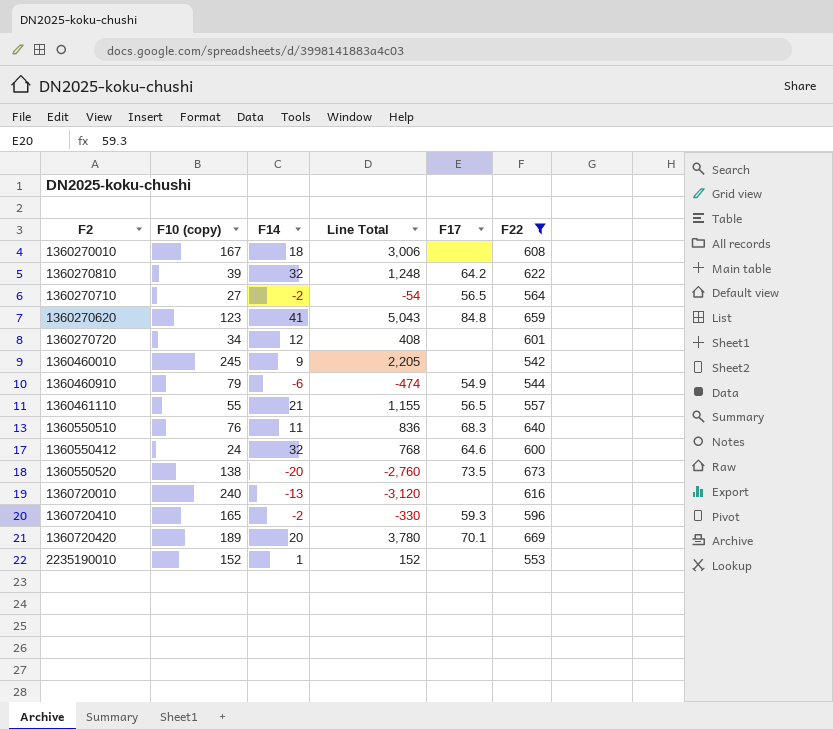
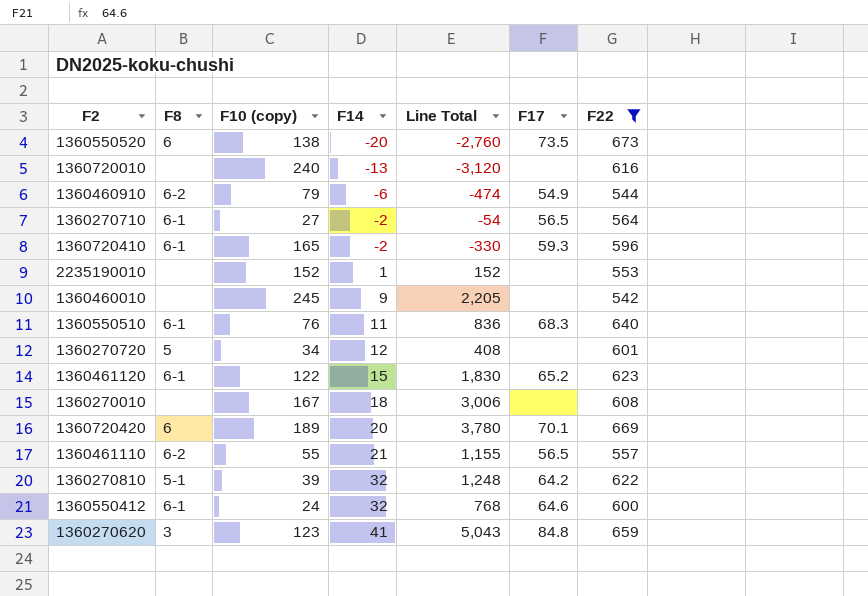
row order: none -> F14 ascending
column F8 | position: none -> 2
row 1360461120: none -> 6-1 | 122 | 15 | 1,830 | 65.2 | 623

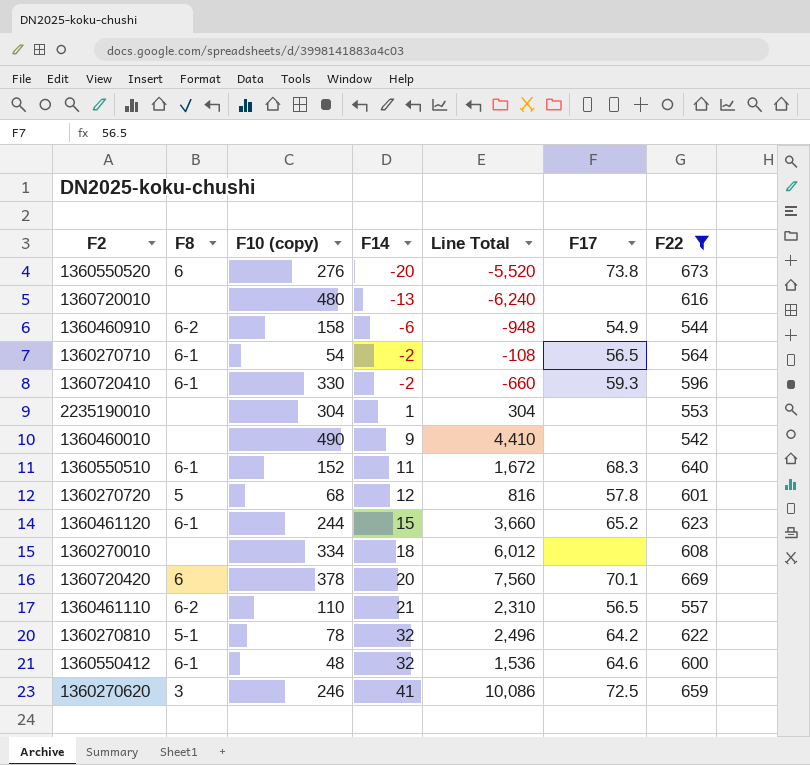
1360550520 | F10 (copy): 138 -> 276
1360550520 | Line Total: -2,760 -> -5,520
1360550520 | F17: 73.5 -> 73.8
1360720010 | F10 (copy): 240 -> 480
1360720010 | Line Total: -3,120 -> -6,240
1360460910 | F10 (copy): 79 -> 158
1360460910 | Line Total: -474 -> -948
1360270710 | F10 (copy): 27 -> 54
1360270710 | Line Total: -54 -> -108
1360720410 | F10 (copy): 165 -> 330
1360720410 | Line Total: -330 -> -660
2235190010 | F10 (copy): 152 -> 304
2235190010 | Line Total: 152 -> 304
1360460010 | F10 (copy): 245 -> 490
1360460010 | Line Total: 2,205 -> 4,410
1360550510 | F10 (copy): 76 -> 152
1360550510 | Line Total: 836 -> 1,672
1360270720 | F10 (copy): 34 -> 68
1360270720 | Line Total: 408 -> 816
1360270720 | F17: none -> 57.8
1360461120 | F10 (copy): 122 -> 244
1360461120 | Line Total: 1,830 -> 3,660
1360270010 | F10 (copy): 167 -> 334
1360270010 | Line Total: 3,006 -> 6,012
1360720420 | F10 (copy): 189 -> 378
1360720420 | Line Total: 3,780 -> 7,560
1360461110 | F10 (copy): 55 -> 110
1360461110 | Line Total: 1,155 -> 2,310
1360270810 | F10 (copy): 39 -> 78
1360270810 | Line Total: 1,248 -> 2,496
1360550412 | F10 (copy): 24 -> 48
1360550412 | Line Total: 768 -> 1,536
1360270620 | F10 (copy): 123 -> 246
1360270620 | Line Total: 5,043 -> 10,086
1360270620 | F17: 84.8 -> 72.5

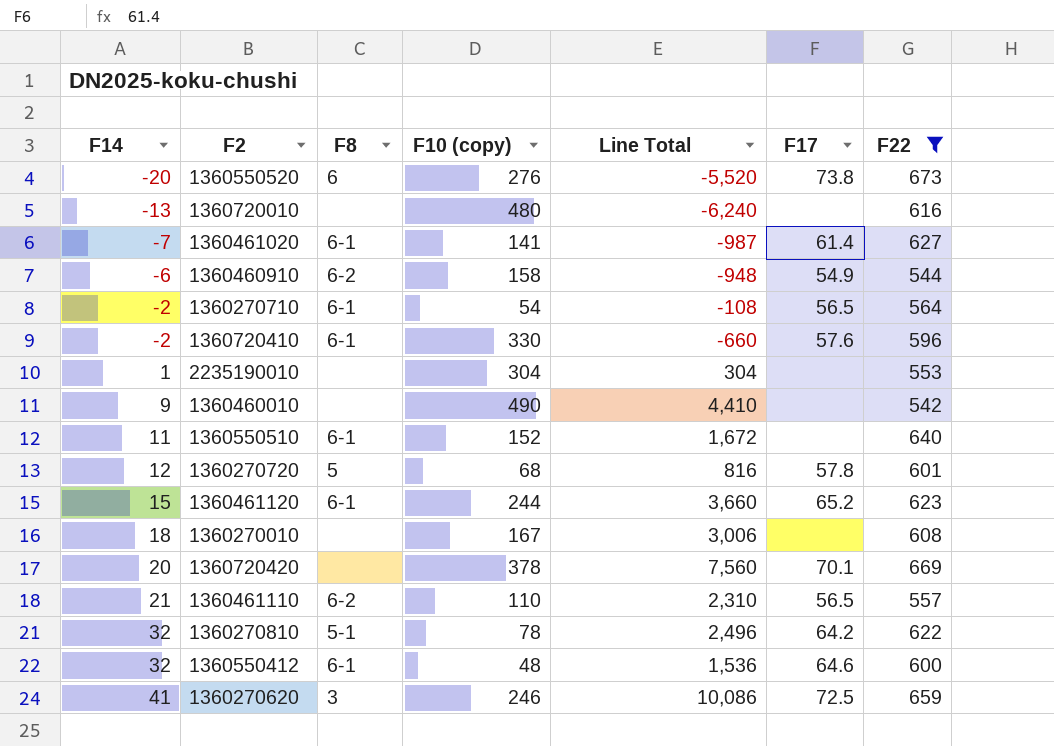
column F14 | position: 4 -> 1
row 1360461020: none -> -7 | 6-1 | 141 | -987 | 61.4 | 627
1360720410 | F17: 59.3 -> 57.6
1360550510 | F17: 68.3 -> none
1360270010 | F10 (copy): 334 -> 167
1360270010 | Line Total: 6,012 -> 3,006
1360720420 | F8: 6 -> none

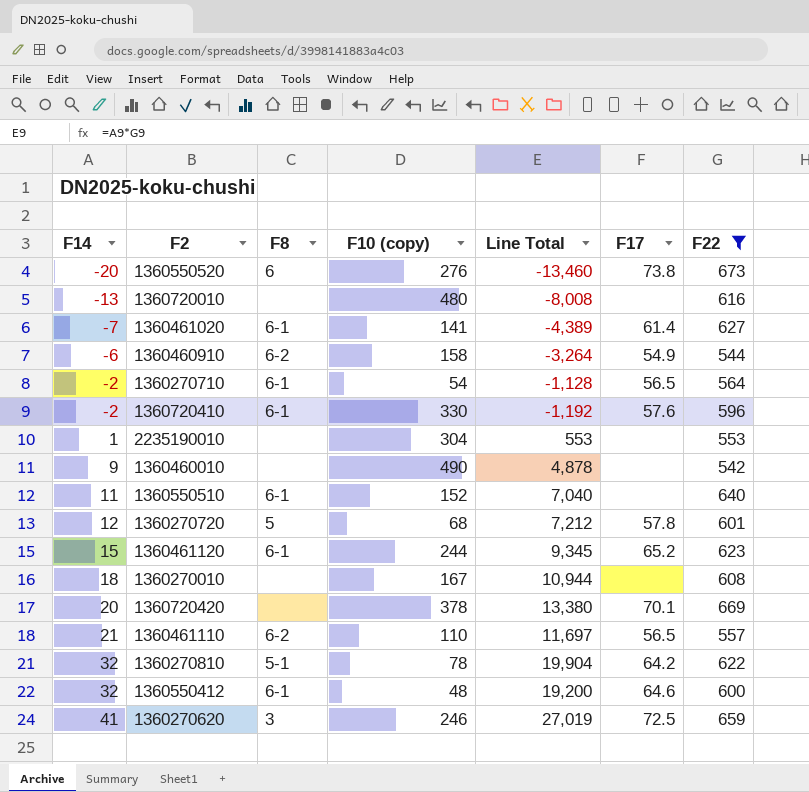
column Line Total | formula: [F14] * [F10 (copy)] -> [F14] * [F22]

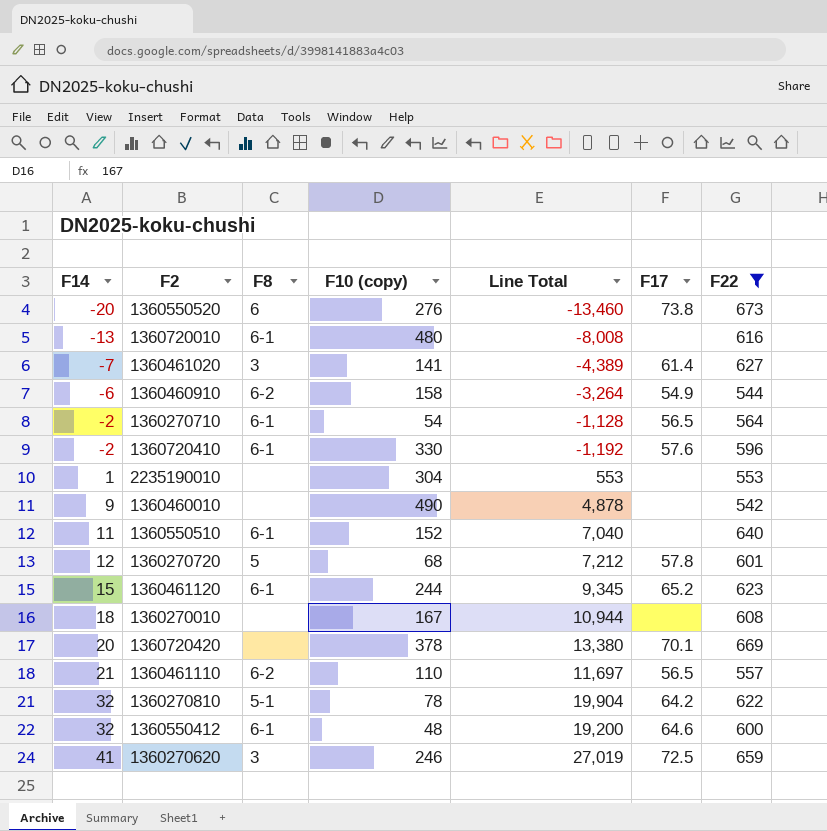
1360720010 | F8: none -> 6-1
1360461020 | F8: 6-1 -> 3

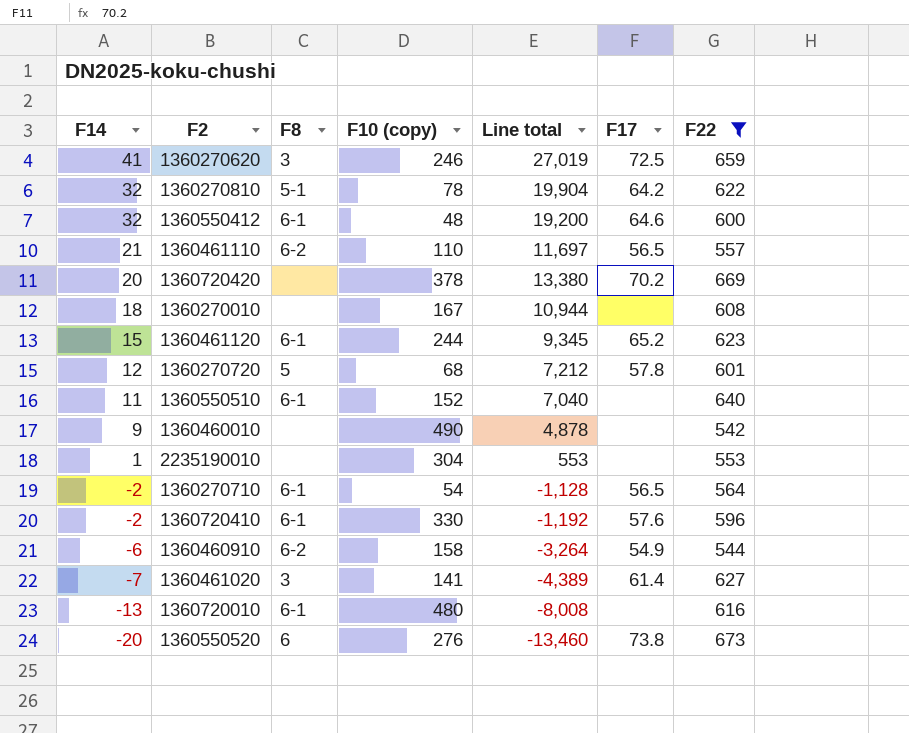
row order: F14 ascending -> F14 descending
column name: Line Total -> Line total
1360720420 | F17: 70.1 -> 70.2

